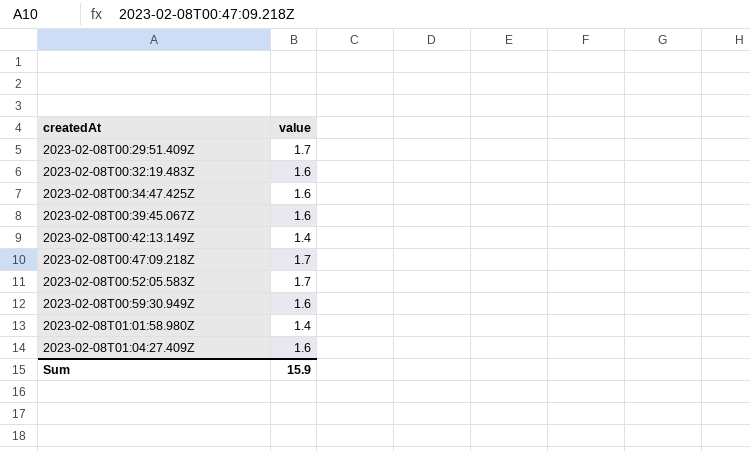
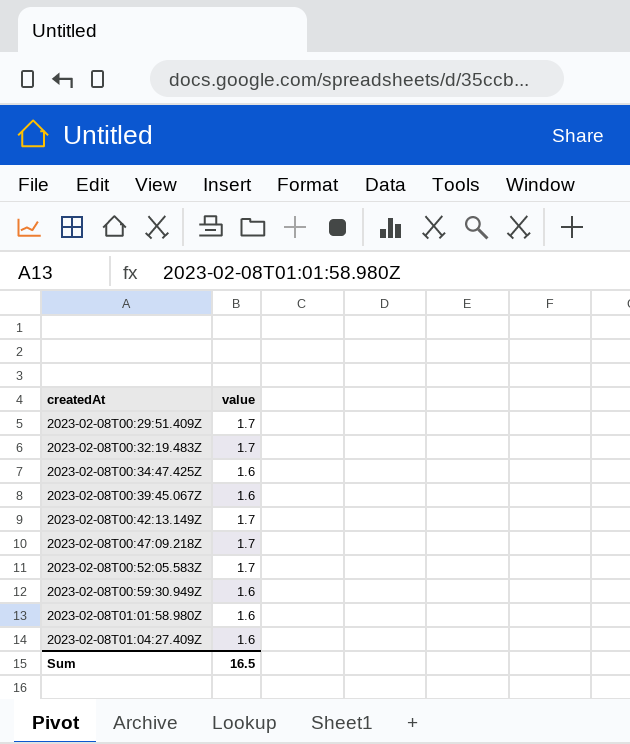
2023-02-08T00:32:19.483Z | value: 1.6 -> 1.7
2023-02-08T00:42:13.149Z | value: 1.4 -> 1.7
2023-02-08T01:01:58.980Z | value: 1.4 -> 1.6
Sum | value: 15.9 -> 16.5

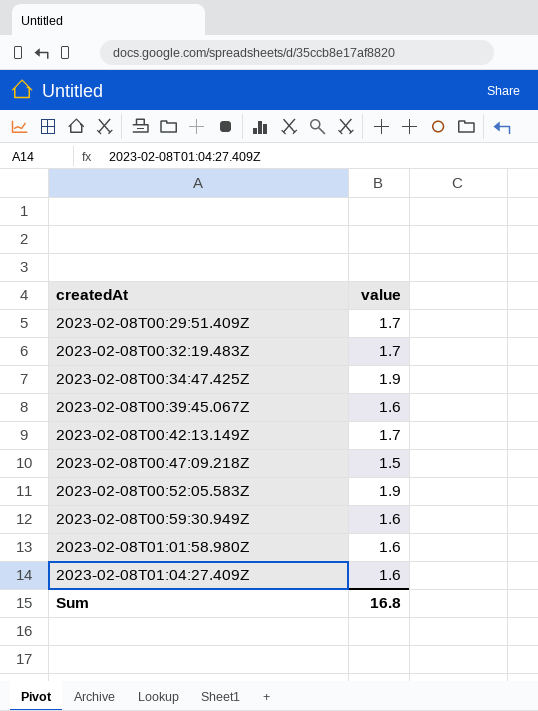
2023-02-08T00:34:47.425Z | value: 1.6 -> 1.9
2023-02-08T00:47:09.218Z | value: 1.7 -> 1.5
2023-02-08T00:52:05.583Z | value: 1.7 -> 1.9
Sum | value: 16.5 -> 16.8

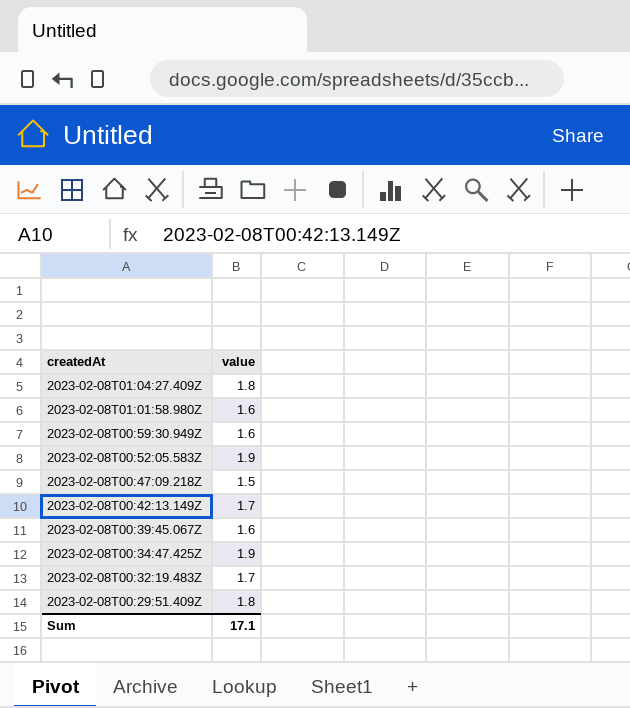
row order: createdAt ascending -> createdAt descending
2023-02-08T01:04:27.409Z | value: 1.6 -> 1.8
2023-02-08T00:29:51.409Z | value: 1.7 -> 1.8
Sum | value: 16.8 -> 17.1

